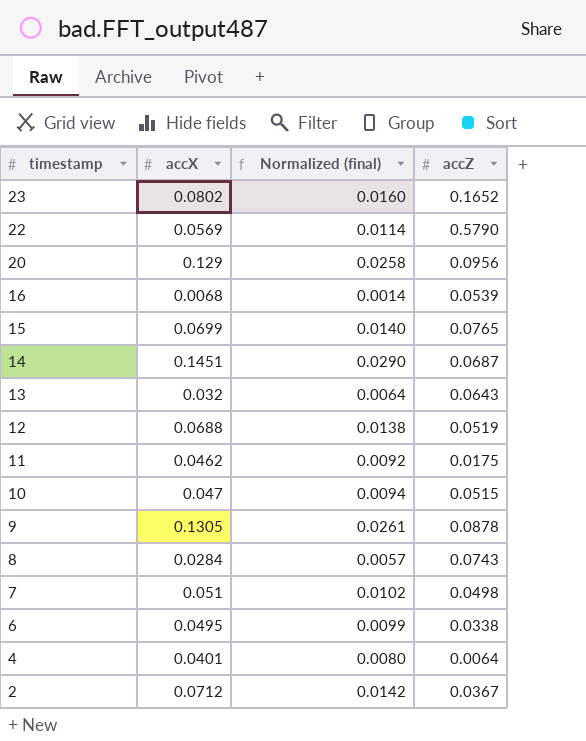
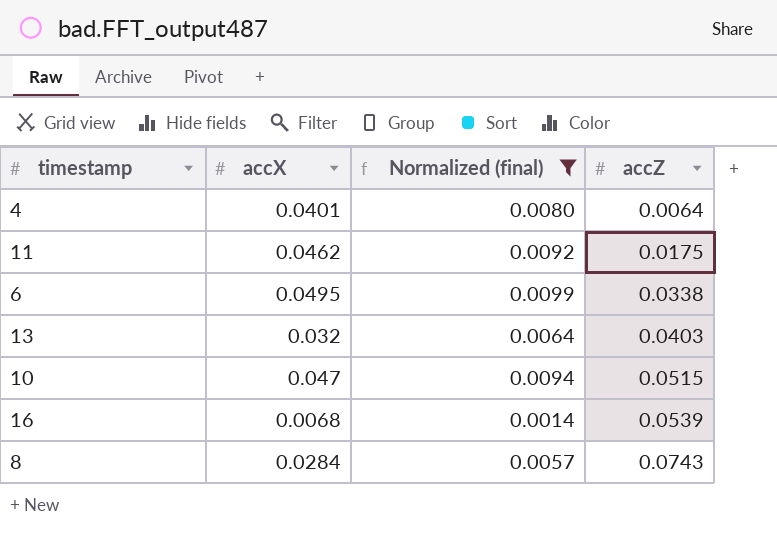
filter: none -> Normalized (final) <= 0.0099
row order: timestamp descending -> accZ ascending
13 | accZ: 0.0643 -> 0.0403

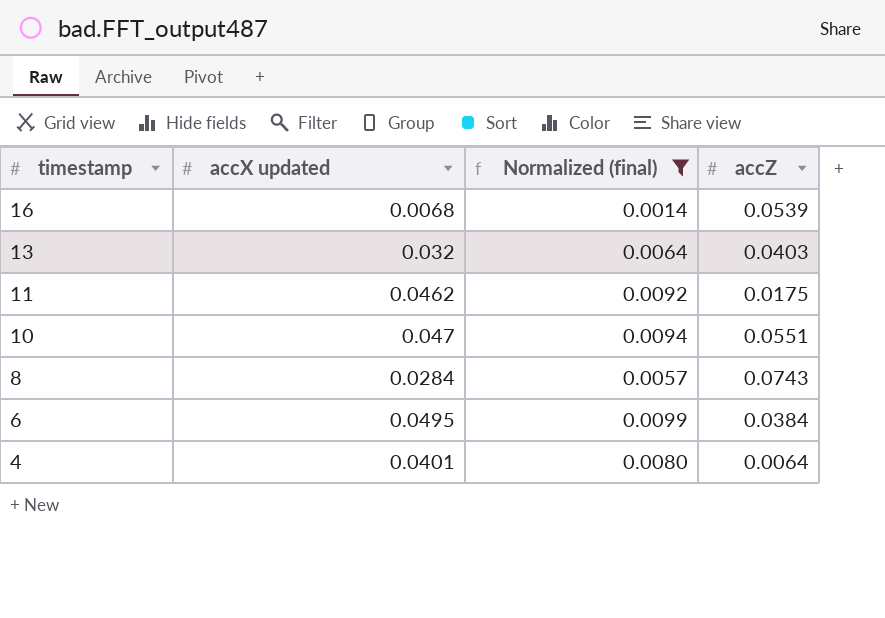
row order: accZ ascending -> timestamp descending
column name: accX -> accX updated
10 | accZ: 0.0515 -> 0.0551
6 | accZ: 0.0338 -> 0.0384

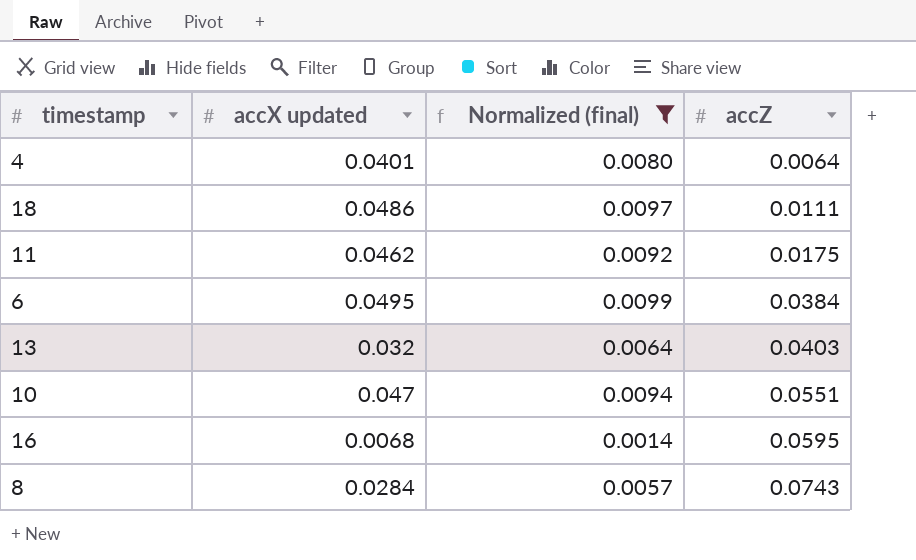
row order: timestamp descending -> accZ ascending
row 18: none -> 0.0486 | 0.0097 | 0.0111
16 | accZ: 0.0539 -> 0.0595

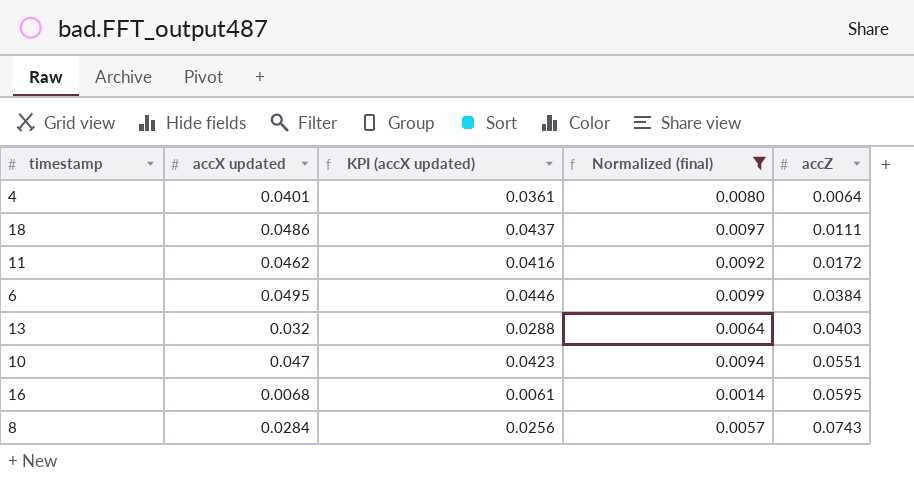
column KPI (accX updated) | formula: none -> [accX updated] * 0.9
11 | accZ: 0.0175 -> 0.0172

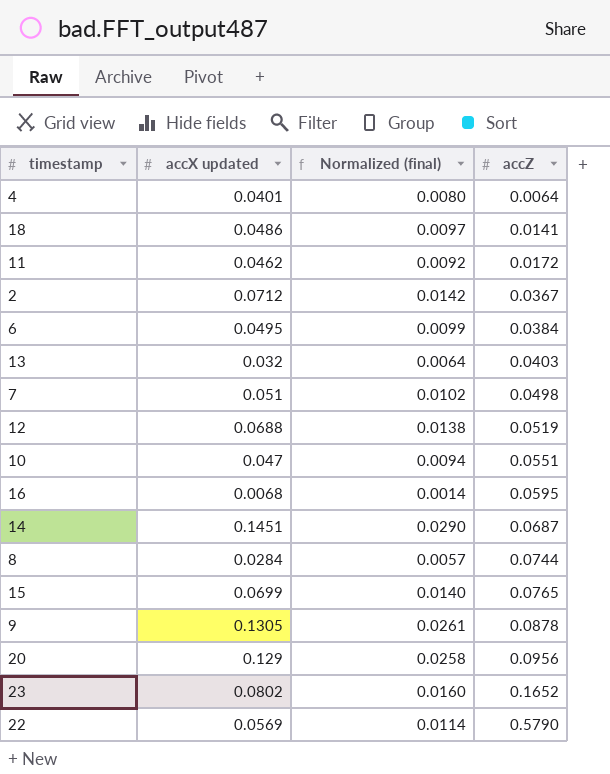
filter: Normalized (final) <= 0.0099 -> none
column KPI (accX updated) | formula: [accX updated] * 0.9 -> none
18 | accZ: 0.0111 -> 0.0141
8 | accZ: 0.0743 -> 0.0744

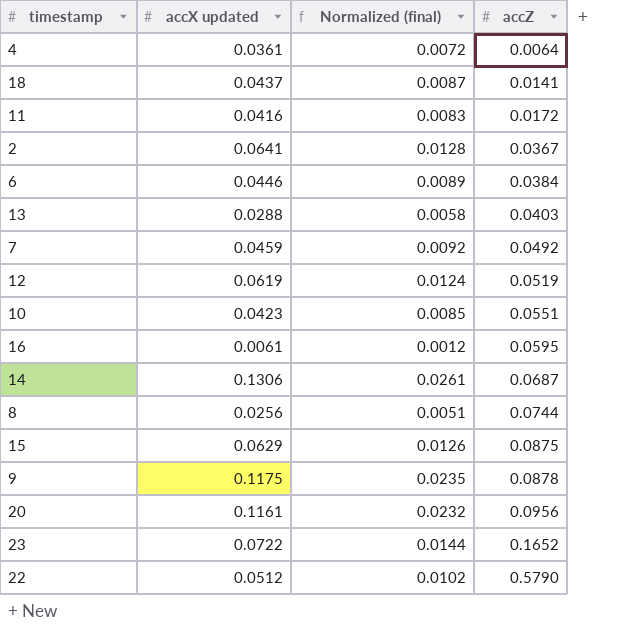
4 | accX updated: 0.0401 -> 0.0361
4 | Normalized (final): 0.0080 -> 0.0072
18 | accX updated: 0.0486 -> 0.0437
18 | Normalized (final): 0.0097 -> 0.0087
11 | accX updated: 0.0462 -> 0.0416
11 | Normalized (final): 0.0092 -> 0.0083
2 | accX updated: 0.0712 -> 0.0641
2 | Normalized (final): 0.0142 -> 0.0128
6 | accX updated: 0.0495 -> 0.0446
6 | Normalized (final): 0.0099 -> 0.0089
13 | accX updated: 0.032 -> 0.0288
13 | Normalized (final): 0.0064 -> 0.0058
7 | accX updated: 0.051 -> 0.0459
7 | Normalized (final): 0.0102 -> 0.0092
7 | accZ: 0.0498 -> 0.0492
12 | accX updated: 0.0688 -> 0.0619
12 | Normalized (final): 0.0138 -> 0.0124
10 | accX updated: 0.047 -> 0.0423
10 | Normalized (final): 0.0094 -> 0.0085
16 | accX updated: 0.0068 -> 0.0061
16 | Normalized (final): 0.0014 -> 0.0012
14 | accX updated: 0.1451 -> 0.1306
14 | Normalized (final): 0.0290 -> 0.0261
8 | accX updated: 0.0284 -> 0.0256
8 | Normalized (final): 0.0057 -> 0.0051
15 | accX updated: 0.0699 -> 0.0629
15 | Normalized (final): 0.0140 -> 0.0126
15 | accZ: 0.0765 -> 0.0875
9 | accX updated: 0.1305 -> 0.1175
9 | Normalized (final): 0.0261 -> 0.0235
20 | accX updated: 0.129 -> 0.1161
20 | Normalized (final): 0.0258 -> 0.0232
23 | accX updated: 0.0802 -> 0.0722
23 | Normalized (final): 0.0160 -> 0.0144
22 | accX updated: 0.0569 -> 0.0512
22 | Normalized (final): 0.0114 -> 0.0102

